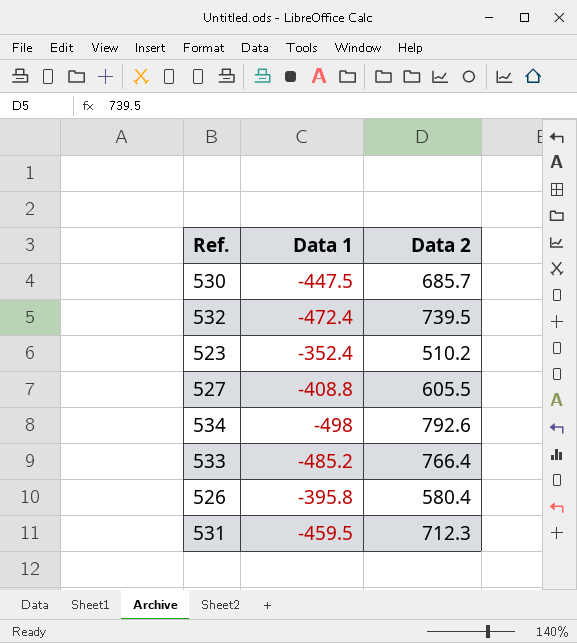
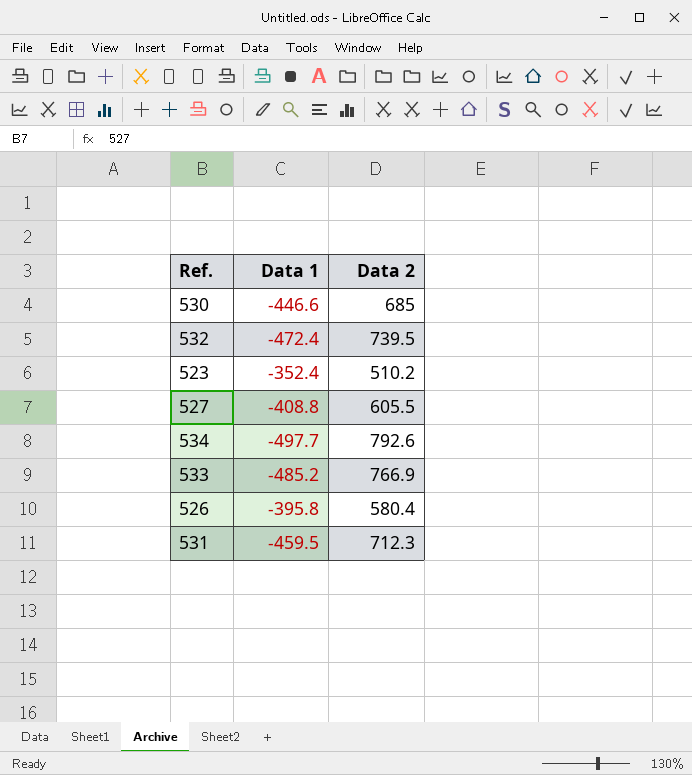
530 | Data 1: -447.5 -> -446.6
530 | Data 2: 685.7 -> 685
534 | Data 1: -498 -> -497.7
533 | Data 2: 766.4 -> 766.9

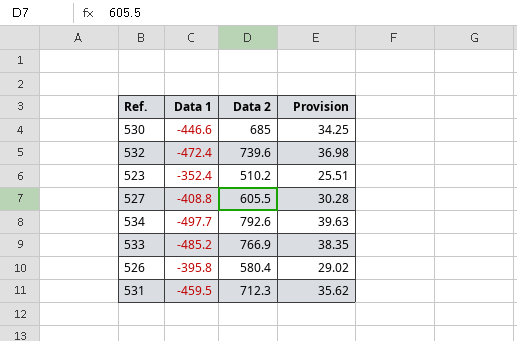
column Provision | formula: none -> [Data 2] * 0.05
532 | Data 2: 739.5 -> 739.6

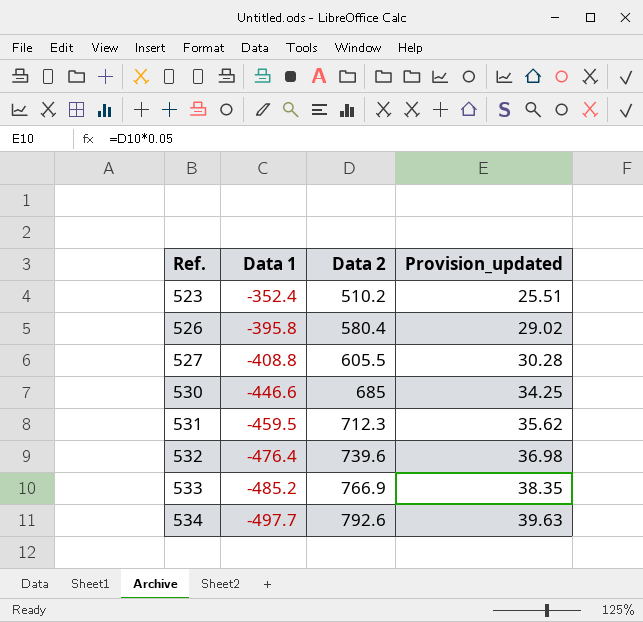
row order: none -> Ref. ascending
column name: Provision -> Provision_updated
532 | Data 1: -472.4 -> -476.4

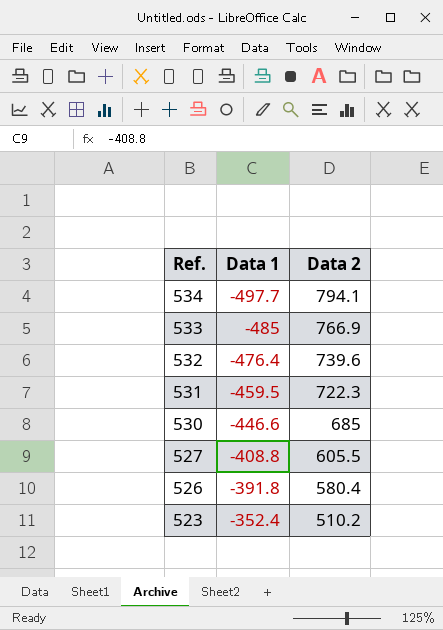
row order: Ref. ascending -> Ref. descending
column Provision_updated | formula: [Data 2] * 0.05 -> none
534 | Data 2: 792.6 -> 794.1
533 | Data 1: -485.2 -> -485
531 | Data 2: 712.3 -> 722.3
526 | Data 1: -395.8 -> -391.8

